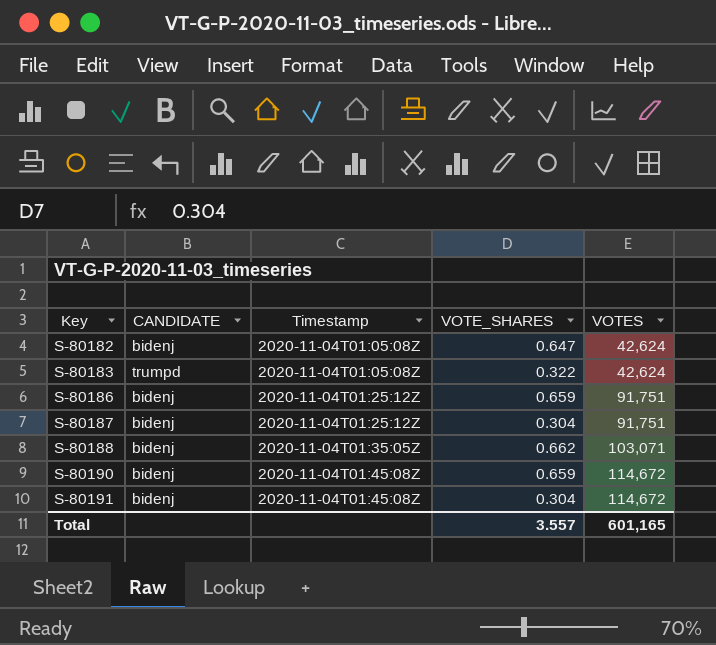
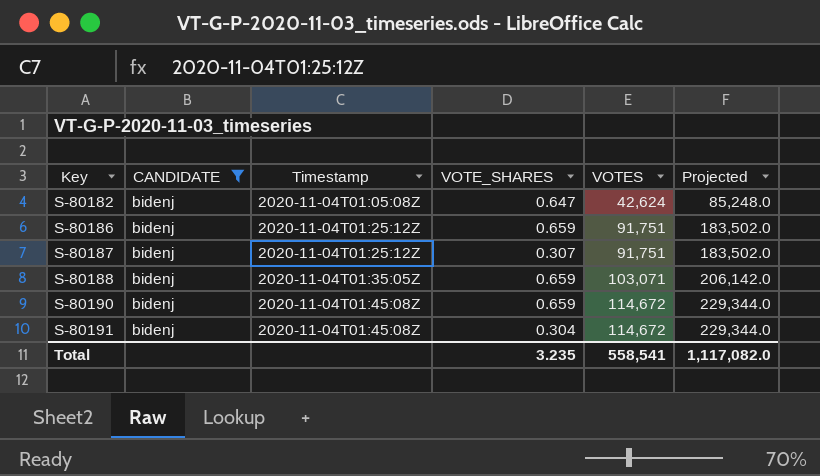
filter: none -> CANDIDATE = bidenj
column Projected | formula: none -> [VOTES] * 2
S-80187 | VOTE_SHARES: 0.304 -> 0.307
S-80188 | VOTE_SHARES: 0.662 -> 0.659
Total | VOTE_SHARES: 3.557 -> 3.235
Total | VOTES: 601,165 -> 558,541

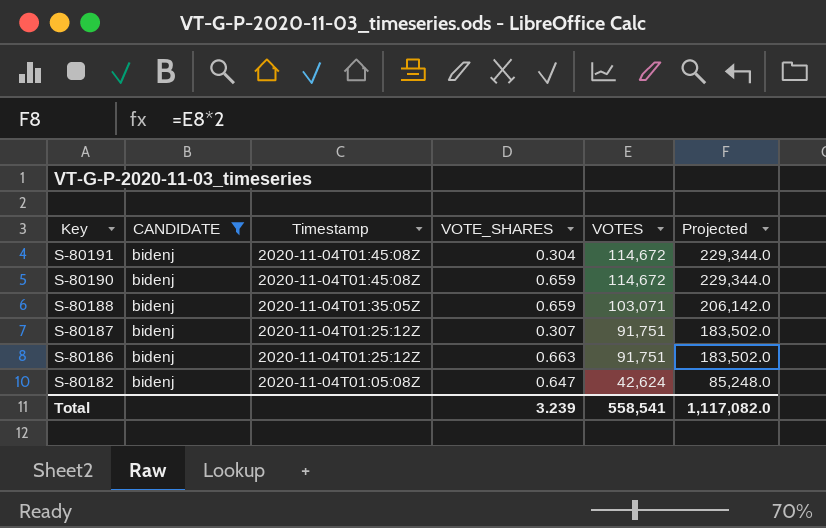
row order: Key ascending -> Key descending
S-80186 | VOTE_SHARES: 0.659 -> 0.663
Total | VOTE_SHARES: 3.235 -> 3.239

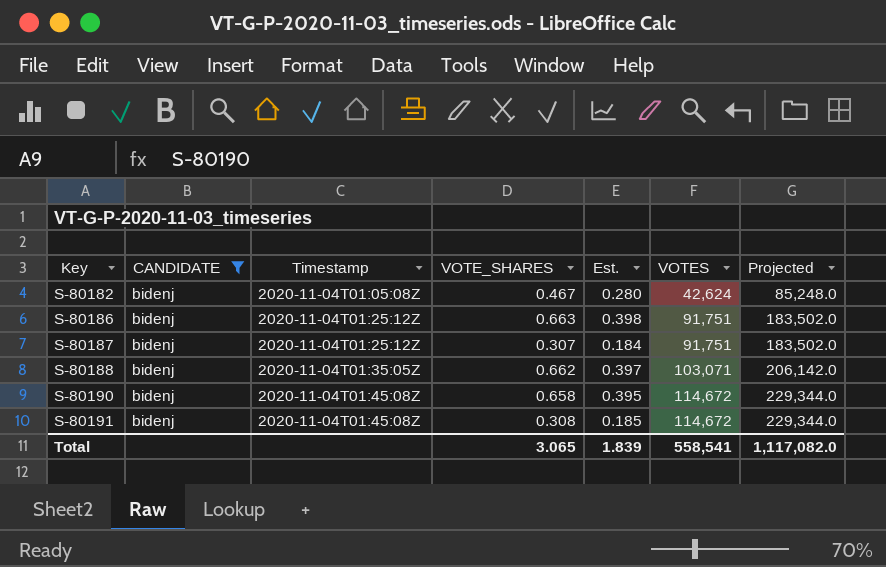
row order: Key descending -> Key ascending
column Est. | formula: none -> [VOTE_SHARES] * 0.6
S-80182 | VOTE_SHARES: 0.647 -> 0.467
S-80188 | VOTE_SHARES: 0.659 -> 0.662
S-80190 | VOTE_SHARES: 0.659 -> 0.658
S-80191 | VOTE_SHARES: 0.304 -> 0.308
Total | VOTE_SHARES: 3.239 -> 3.065

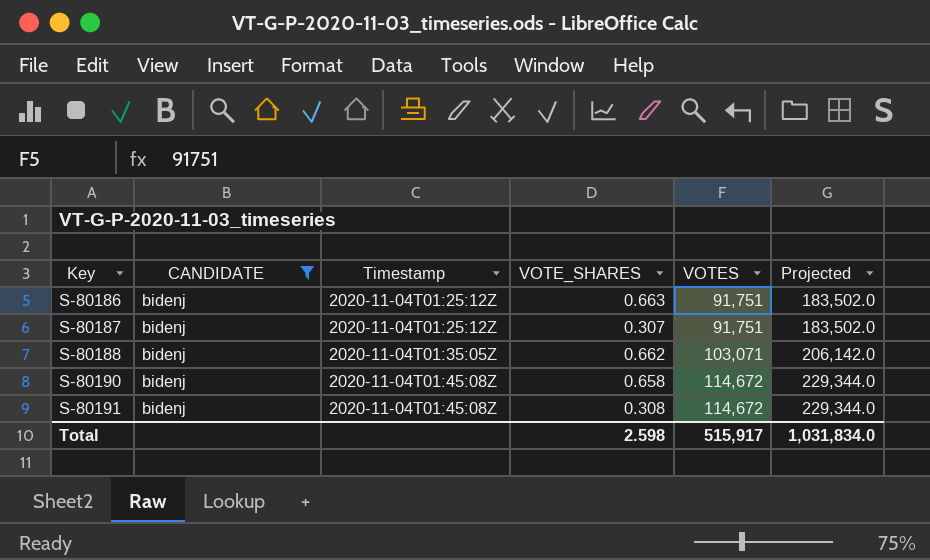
column Est. | formula: [VOTE_SHARES] * 0.6 -> none
row S-80182: bidenj | 2020-11-04T01:05:08Z | 0.467 | 0.280 | 42,624 | 85,248.0 -> none
Total | VOTE_SHARES: 3.065 -> 2.598
Total | VOTES: 558,541 -> 515,917
Total | Projected: 1,117,082.0 -> 1,031,834.0

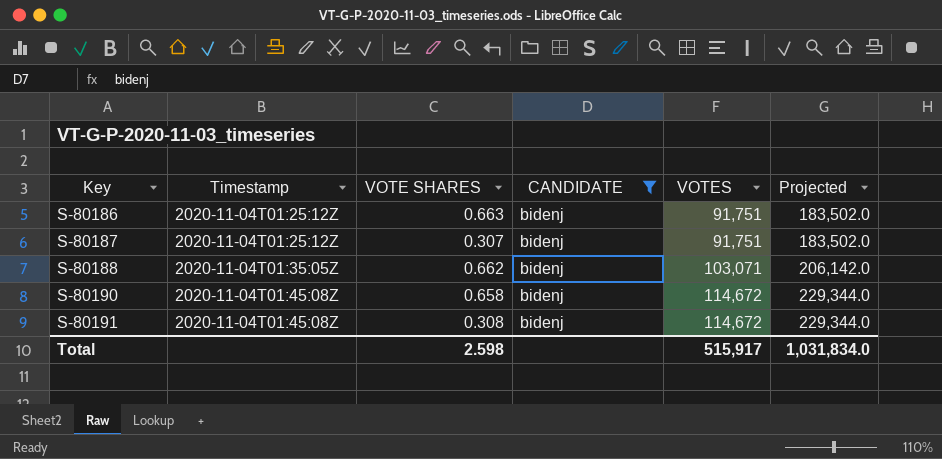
column name: VOTE_SHARES -> VOTE SHARES
column CANDIDATE | position: 2 -> 4

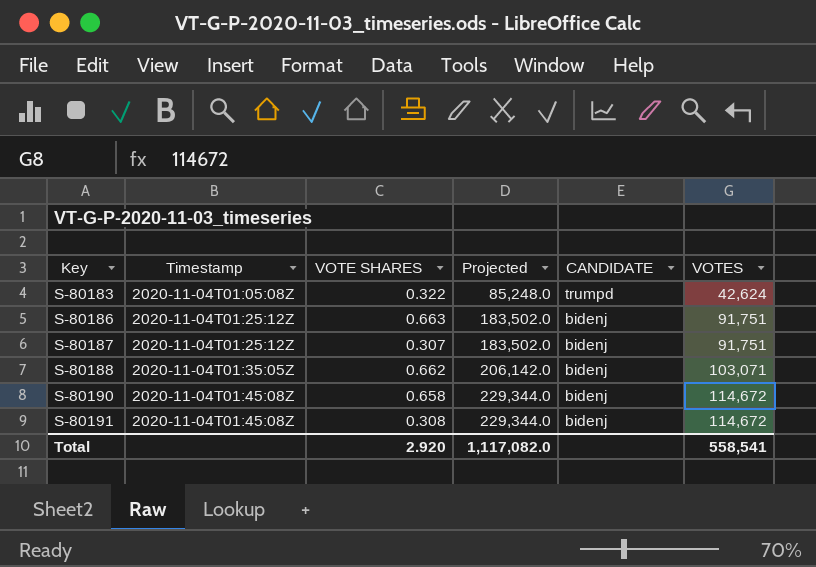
filter: CANDIDATE = bidenj -> none
column Projected | position: 6 -> 4
Total | VOTE SHARES: 2.598 -> 2.920
Total | Projected: 1,031,834.0 -> 1,117,082.0
Total | VOTES: 515,917 -> 558,541

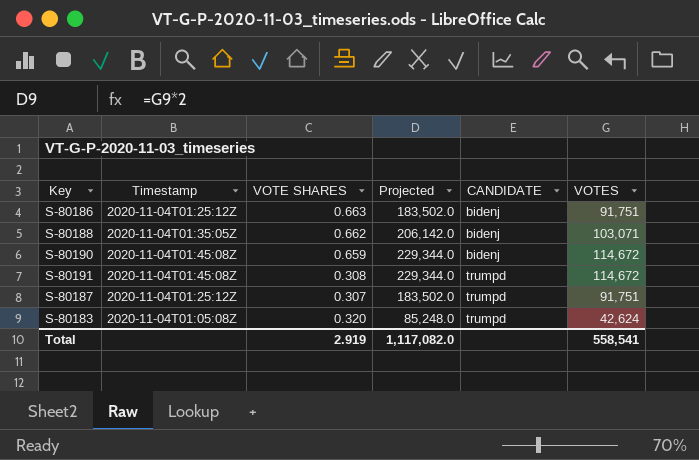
row order: Key ascending -> CANDIDATE ascending
S-80190 | VOTE SHARES: 0.658 -> 0.659
S-80191 | CANDIDATE: bidenj -> trumpd
S-80187 | CANDIDATE: bidenj -> trumpd
S-80183 | VOTE SHARES: 0.322 -> 0.320
Total | VOTE SHARES: 2.920 -> 2.919

